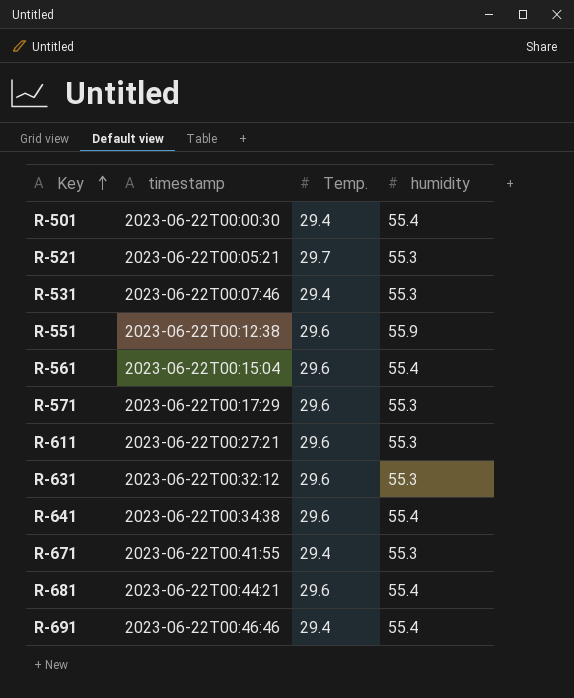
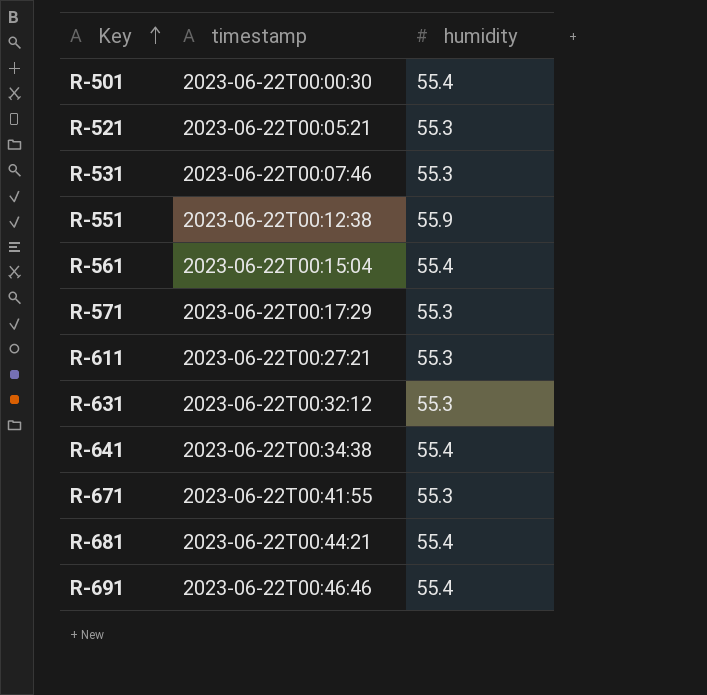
column Temp. | position: 3 -> none

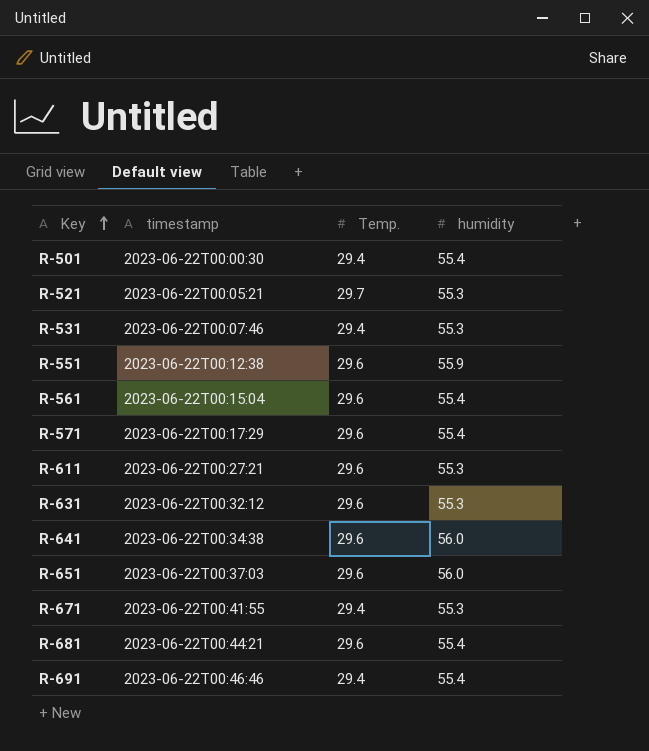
column Temp. | position: none -> 3
R-571 | humidity: 55.3 -> 55.4
R-641 | humidity: 55.4 -> 56.0
row R-651: none -> 2023-06-22T00:37:03 | 29.6 | 56.0

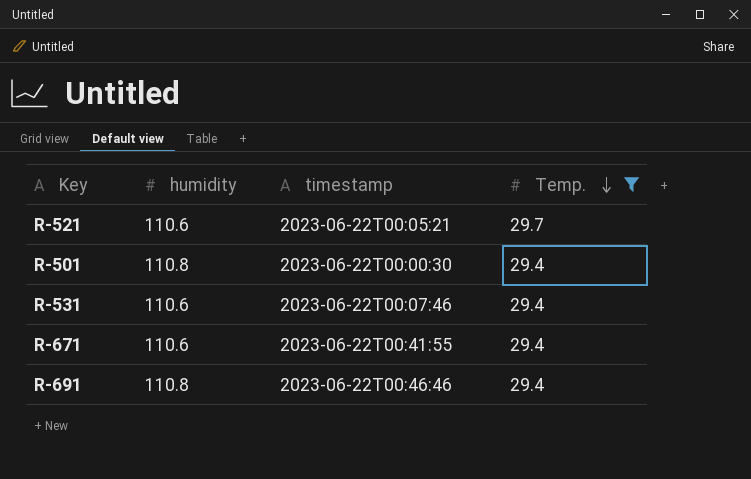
filter: none -> Temp. != 29.6
row order: Key ascending -> Temp. descending
column humidity | position: 4 -> 2
R-521 | humidity: 55.3 -> 110.6
R-501 | humidity: 55.4 -> 110.8
R-531 | humidity: 55.3 -> 110.6
R-671 | humidity: 55.3 -> 110.6
R-691 | humidity: 55.4 -> 110.8

